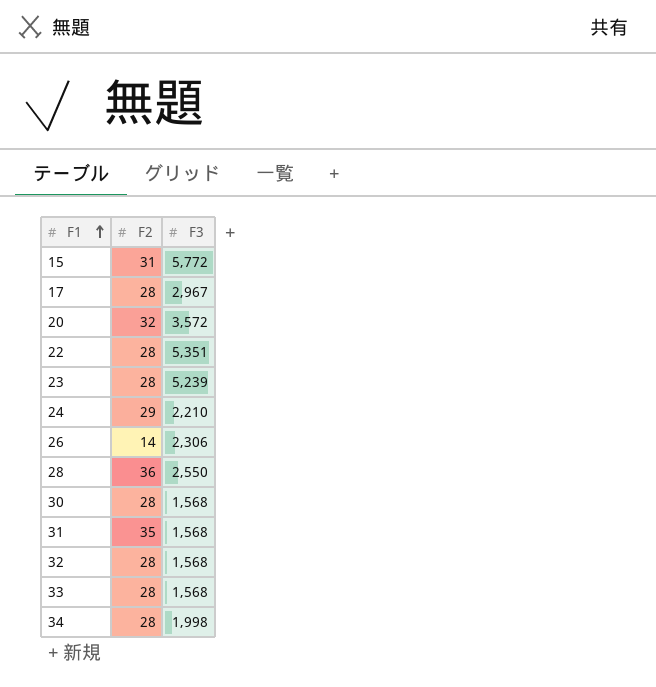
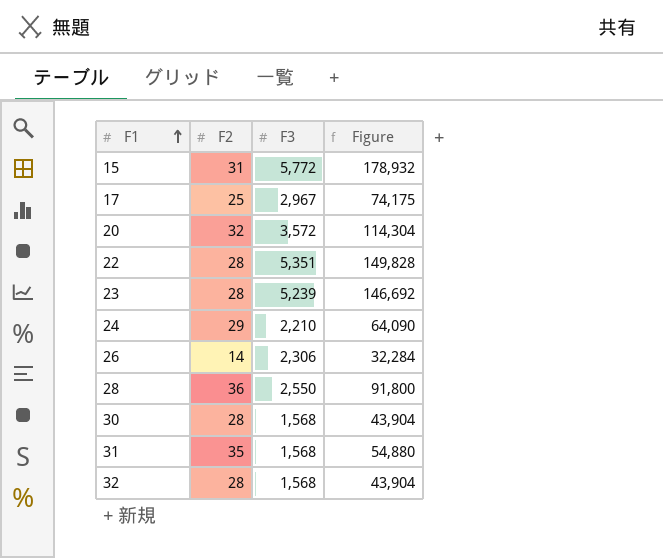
column Figure | formula: none -> [F2] * [F3]
row 33: 28 | 1,568 -> none
row 34: 28 | 1,998 -> none
17 | F2: 28 -> 25

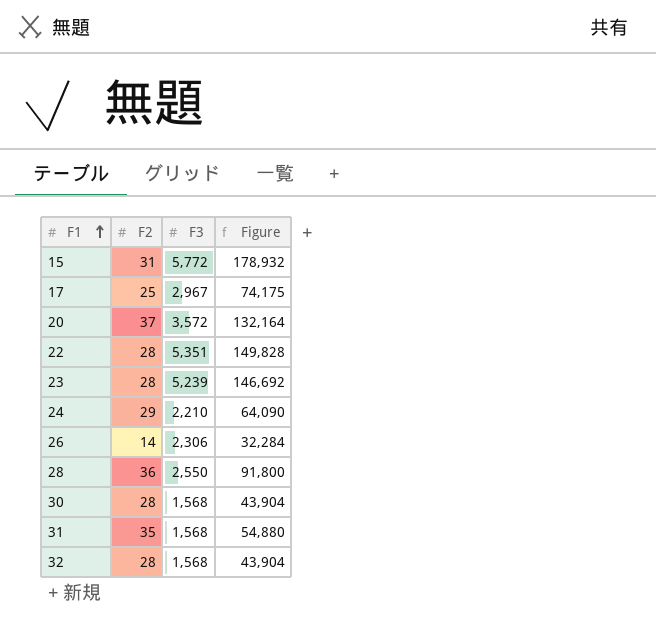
20 | F2: 32 -> 37
20 | Figure: 114,304 -> 132,164

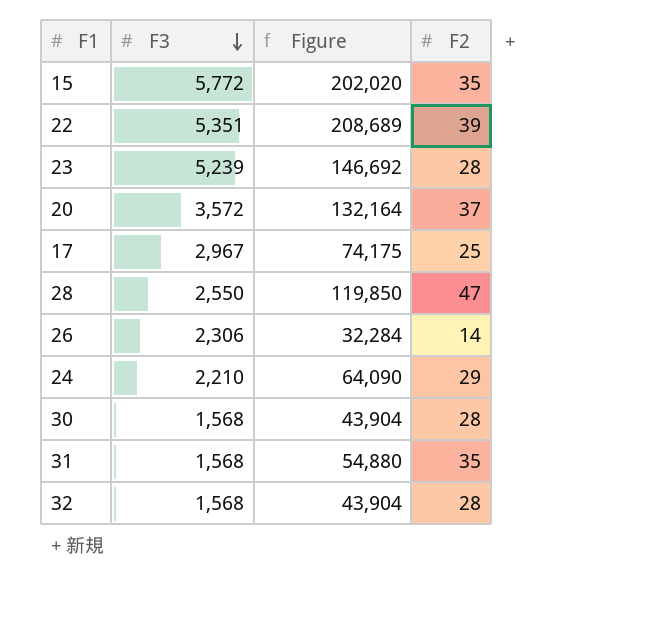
row order: F1 ascending -> F3 descending
column F2 | position: 2 -> 4
15 | Figure: 178,932 -> 202,020
15 | F2: 31 -> 35
22 | Figure: 149,828 -> 208,689
22 | F2: 28 -> 39
28 | Figure: 91,800 -> 119,850
28 | F2: 36 -> 47

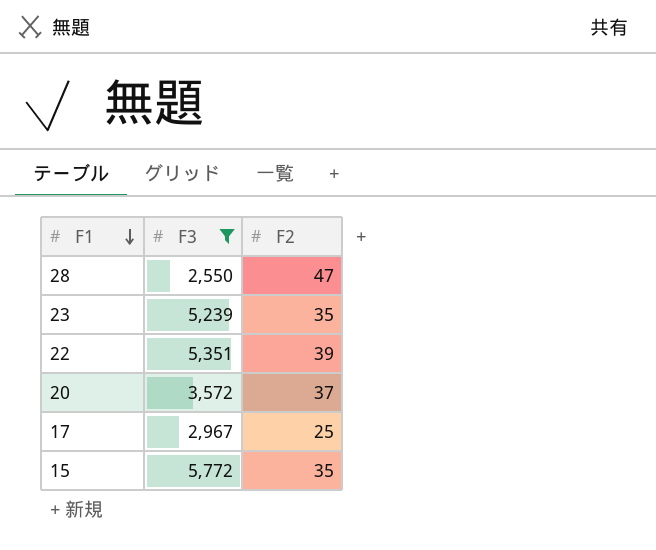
filter: none -> F3 >= 2,550
row order: F3 descending -> F1 descending
column Figure | formula: [F3] * [F2] -> none
23 | F2: 28 -> 35

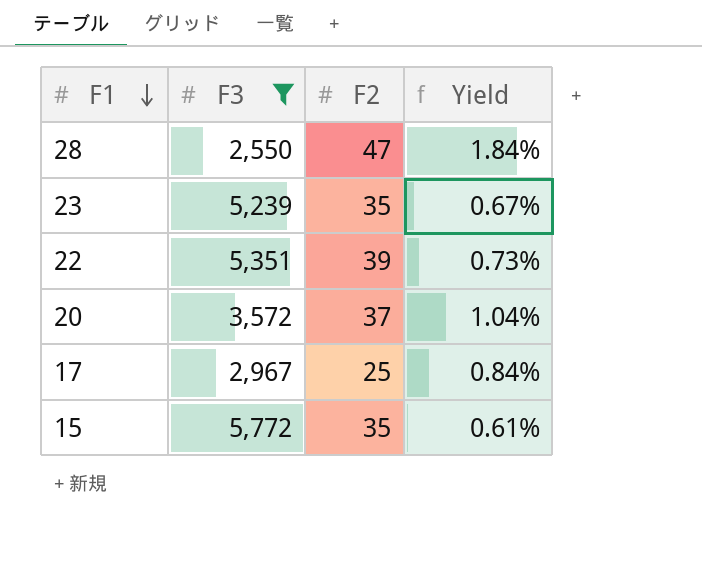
column Yield | formula: none -> [F2] / [F3]

